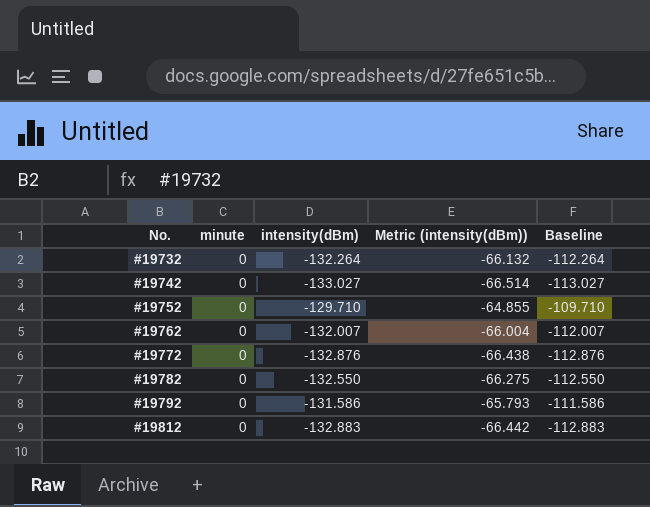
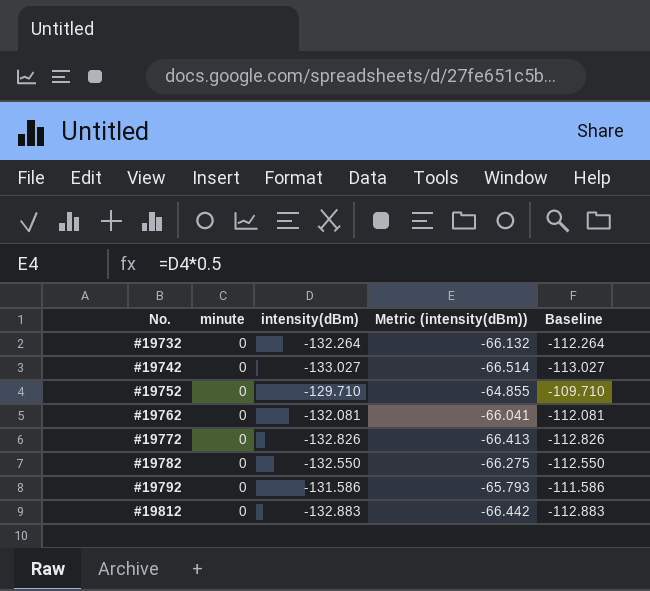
#19762 | intensity(dBm): -132.007 -> -132.081
#19762 | Metric (intensity(dBm)): -66.004 -> -66.041
#19762 | Baseline: -112.007 -> -112.081
#19772 | intensity(dBm): -132.876 -> -132.826
#19772 | Metric (intensity(dBm)): -66.438 -> -66.413
#19772 | Baseline: -112.876 -> -112.826

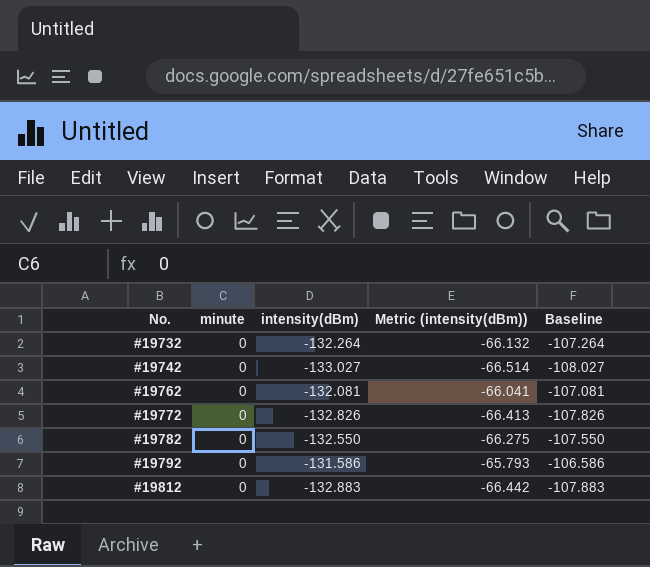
column Baseline | formula: [intensity(dBm)] + 20 -> [intensity(dBm)] + 25
row #19752: 0 | -129.710 | -64.855 | -109.710 -> none

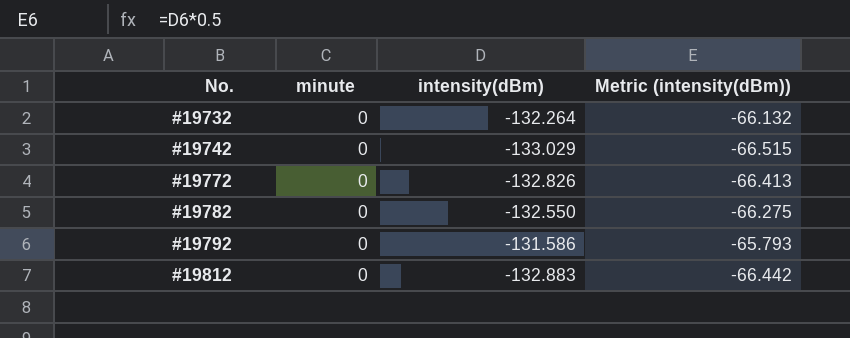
column Baseline | formula: [intensity(dBm)] + 25 -> none
row #19762: 0 | -132.081 | -66.041 | -107.081 -> none
#19742 | intensity(dBm): -133.027 -> -133.029
#19742 | Metric (intensity(dBm)): -66.514 -> -66.515

